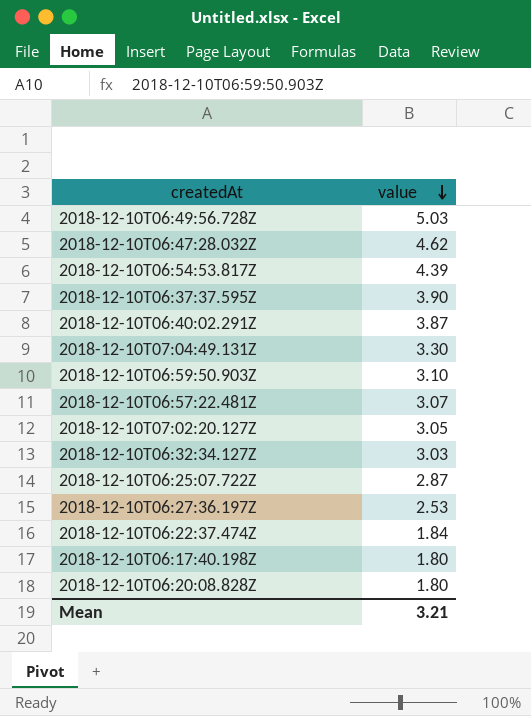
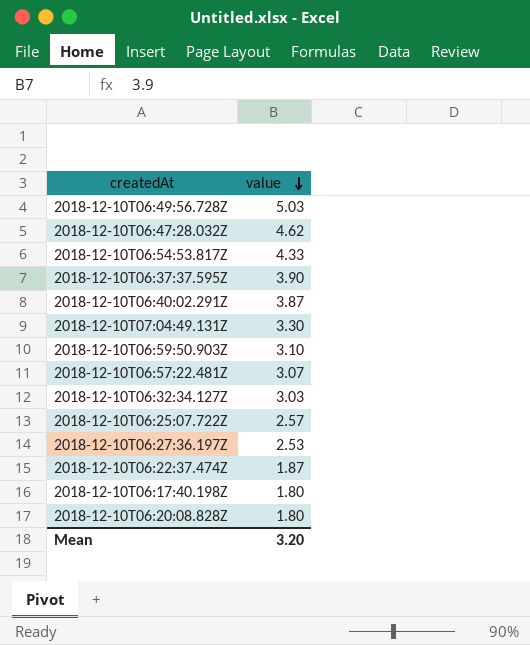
row 2018-12-10T07:02:20.127Z: 3.05 -> none
2018-12-10T06:54:53.817Z | value: 4.39 -> 4.33
2018-12-10T06:25:07.722Z | value: 2.87 -> 2.57
2018-12-10T06:22:37.474Z | value: 1.84 -> 1.87
Mean | value: 3.21 -> 3.20

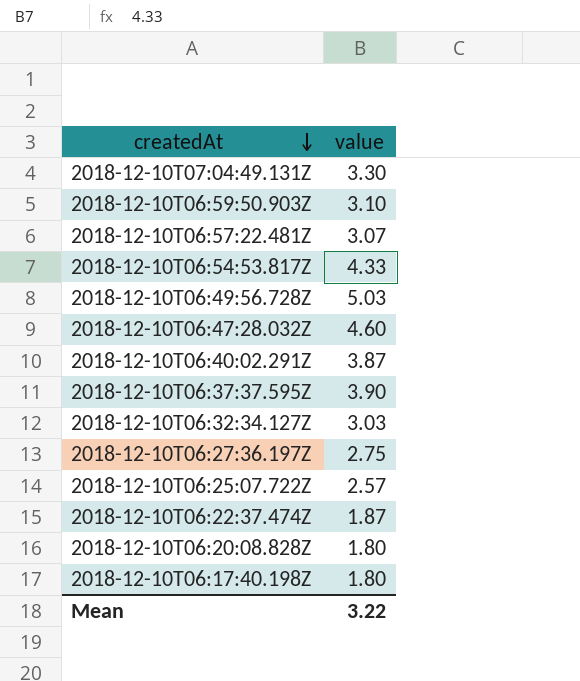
row order: value descending -> createdAt descending
2018-12-10T06:47:28.032Z | value: 4.62 -> 4.60
2018-12-10T06:27:36.197Z | value: 2.53 -> 2.75
Mean | value: 3.20 -> 3.22

